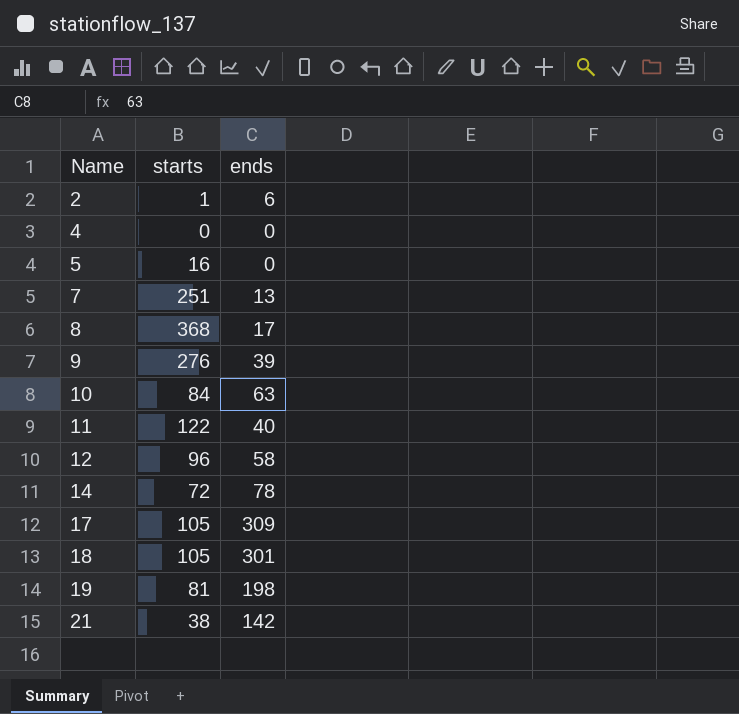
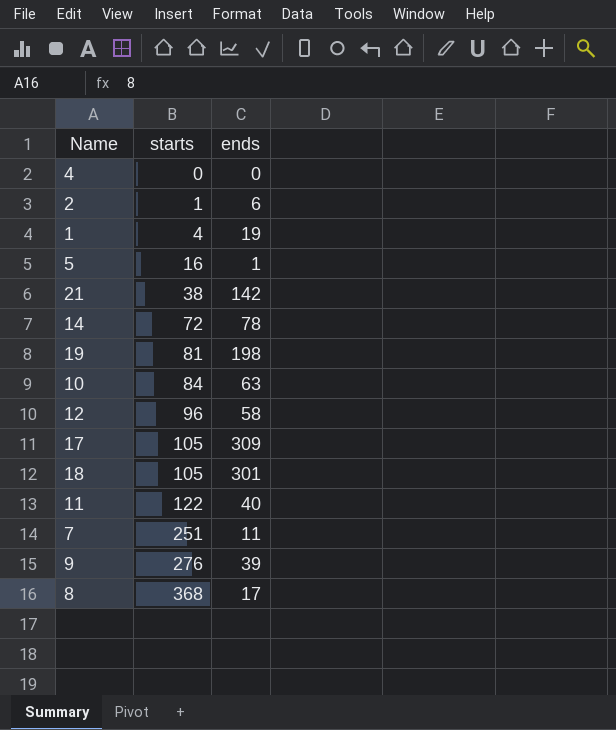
row order: Name ascending -> starts ascending
row 1: none -> 4 | 19
5 | ends: 0 -> 1
7 | ends: 13 -> 11

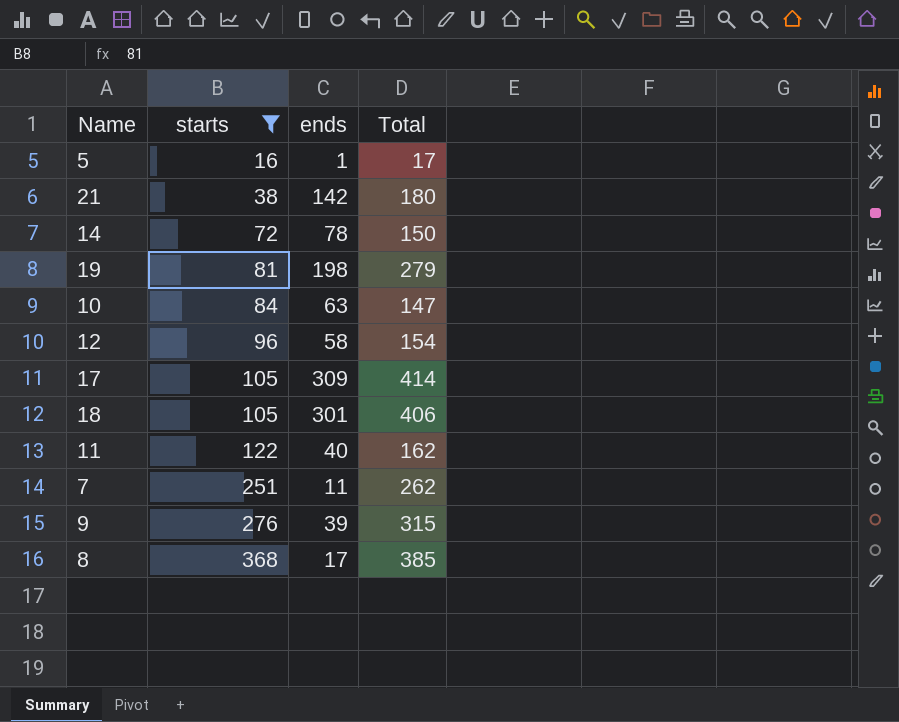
filter: none -> starts >= 16
column Total | formula: none -> [starts] + [ends]

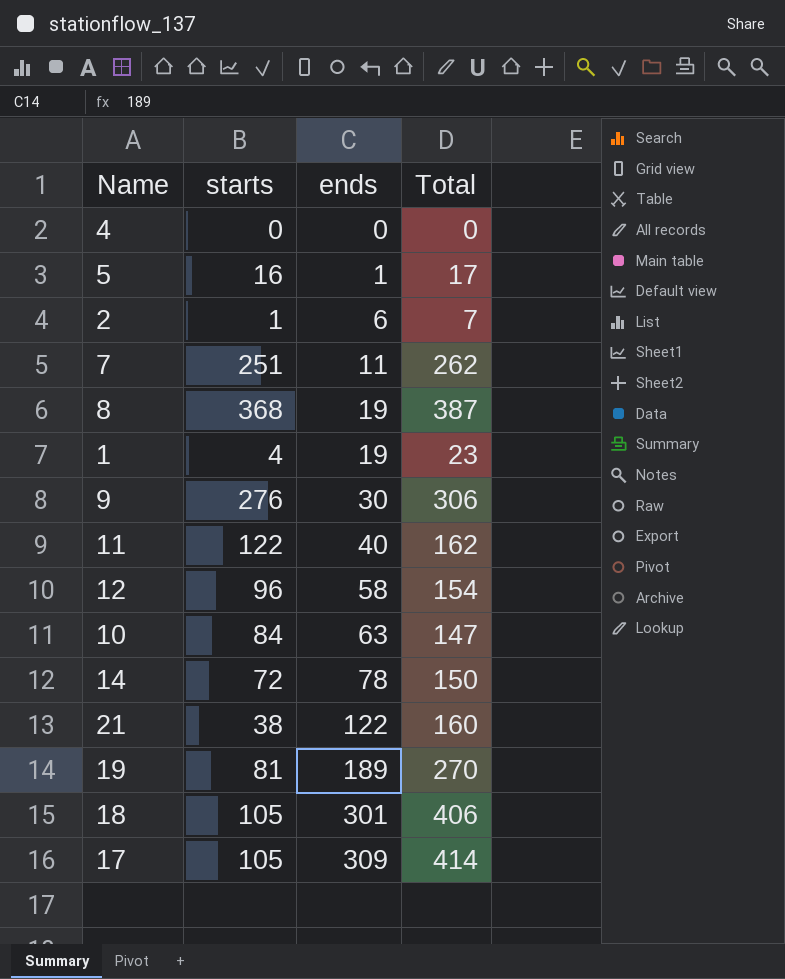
filter: starts >= 16 -> none
row order: starts ascending -> ends ascending
8 | ends: 17 -> 19
8 | Total: 385 -> 387
9 | ends: 39 -> 30
9 | Total: 315 -> 306
21 | ends: 142 -> 122
21 | Total: 180 -> 160
19 | ends: 198 -> 189
19 | Total: 279 -> 270

